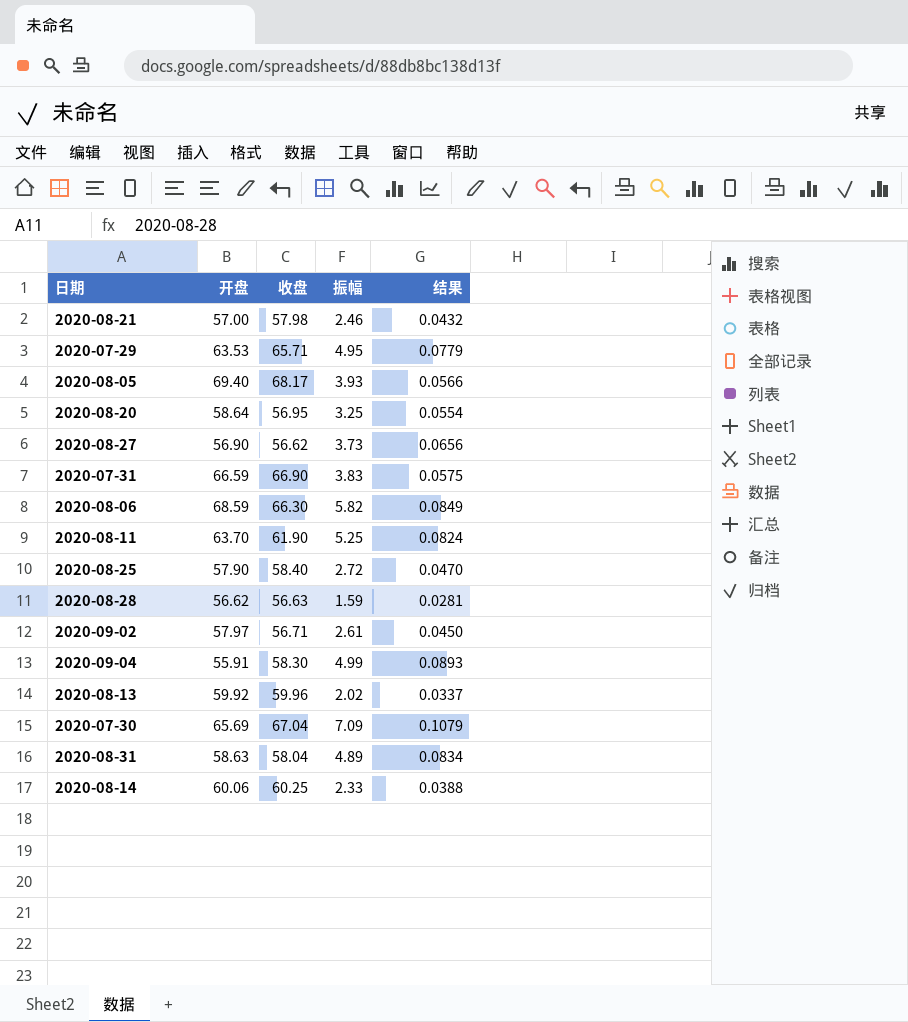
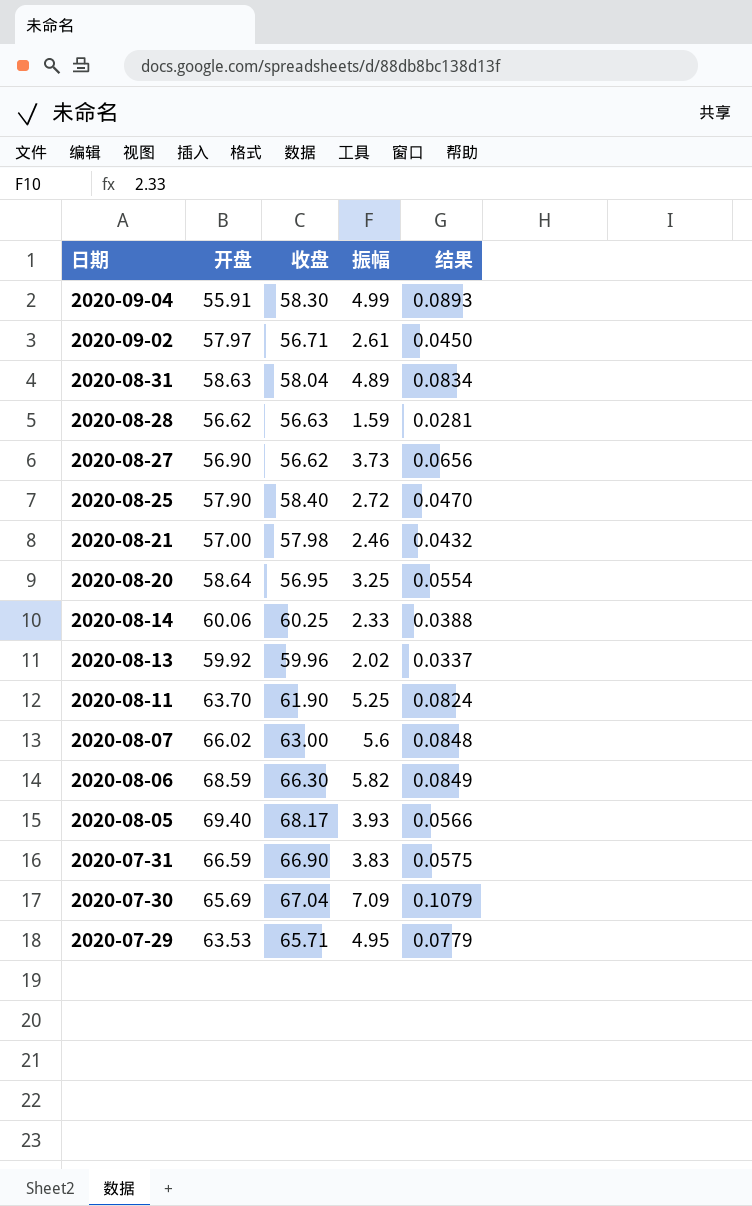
row order: none -> 日期 descending
row 2020-08-07: none -> 66.02 | 63.00 | 5.6 | 0.0848

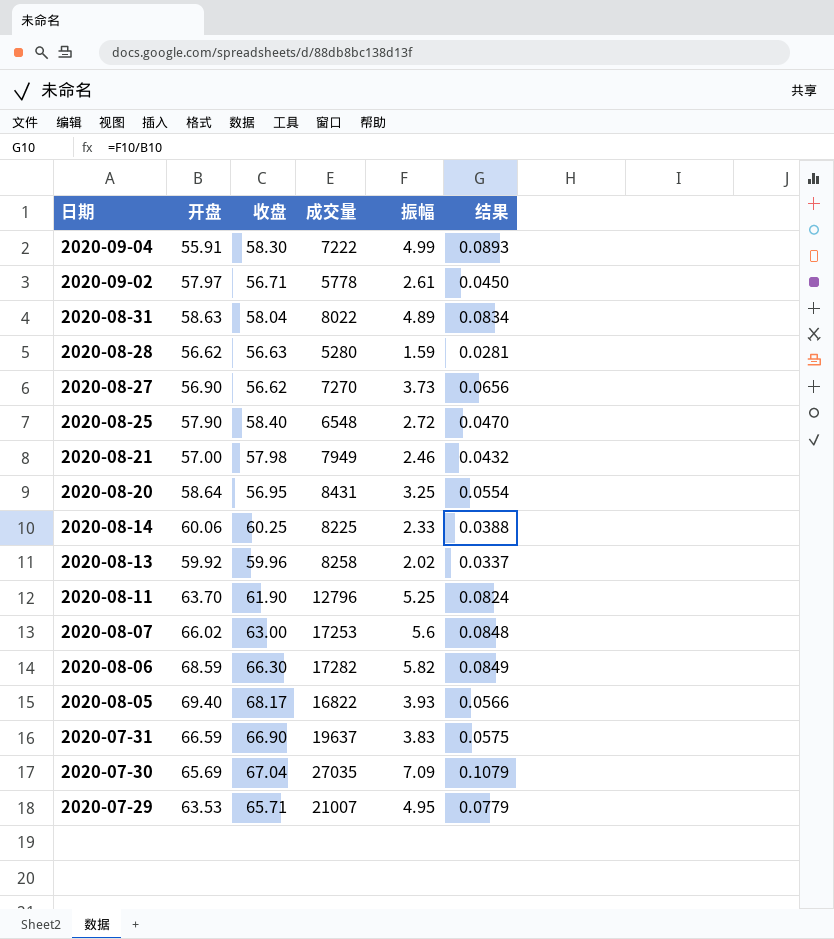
column 成交量 | position: none -> 4

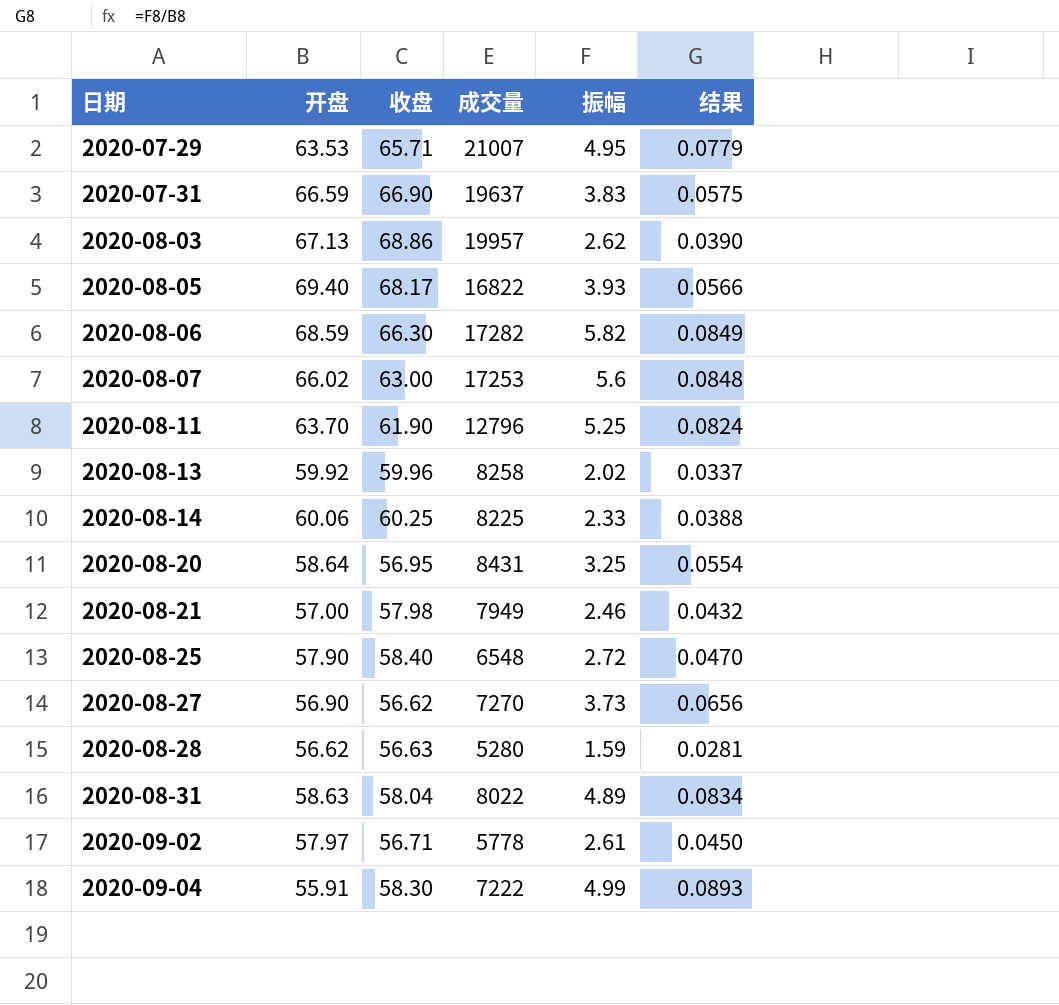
row order: 日期 descending -> 日期 ascending
row 2020-07-30: 65.69 | 67.04 | 27035 | 7.09 | 0.1079 -> none
row 2020-08-03: none -> 67.13 | 68.86 | 19957 | 2.62 | 0.0390

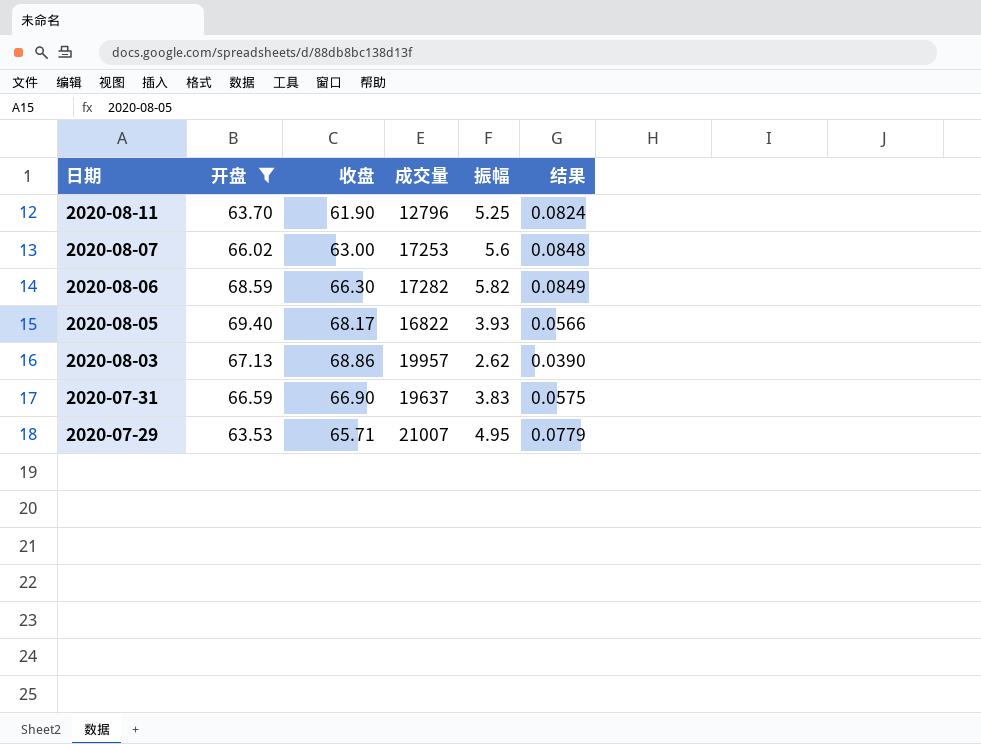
filter: none -> 开盘 >= 63.53
row order: 日期 ascending -> 日期 descending

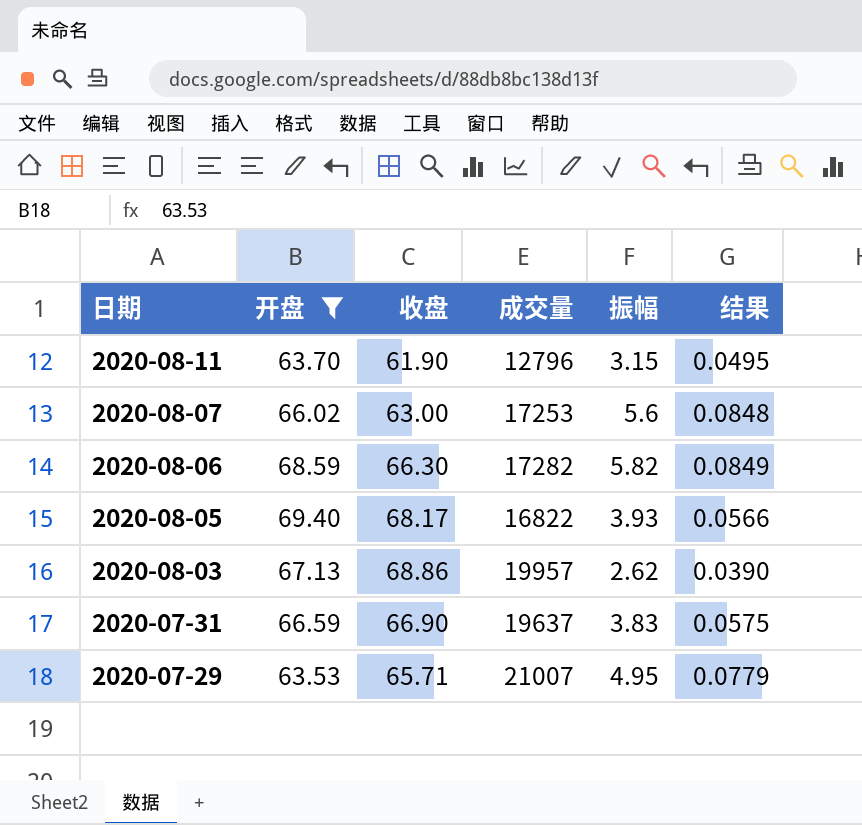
2020-08-11 | 振幅: 5.25 -> 3.15
2020-08-11 | 结果: 0.0824 -> 0.0495

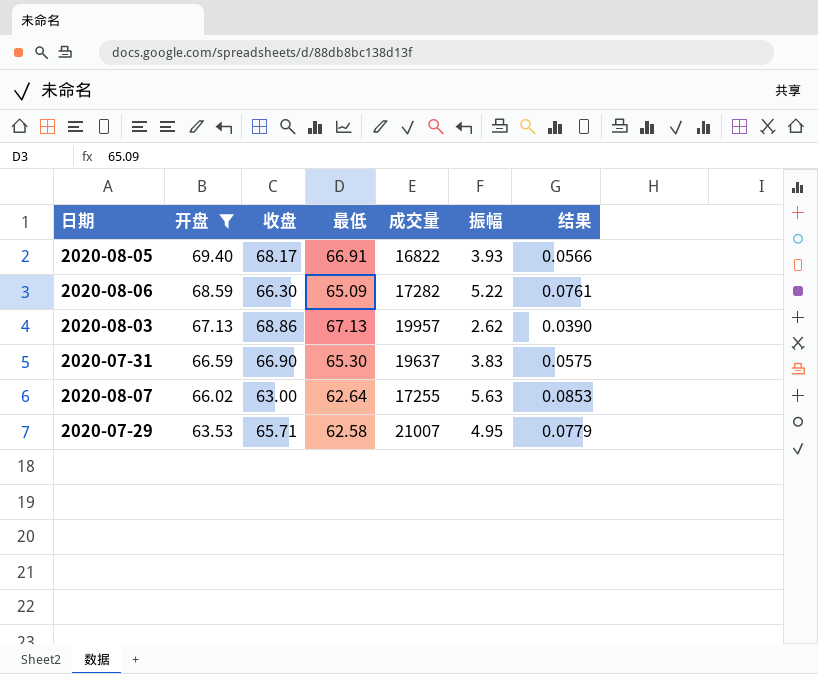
row order: 日期 descending -> 开盘 descending
column 最低 | position: none -> 4
row 2020-08-11: 63.70 | 61.90 | 12796 | 3.15 | 0.0495 -> none
2020-08-06 | 振幅: 5.82 -> 5.22
2020-08-06 | 结果: 0.0849 -> 0.0761
2020-08-07 | 成交量: 17253 -> 17255
2020-08-07 | 振幅: 5.6 -> 5.63
2020-08-07 | 结果: 0.0848 -> 0.0853

